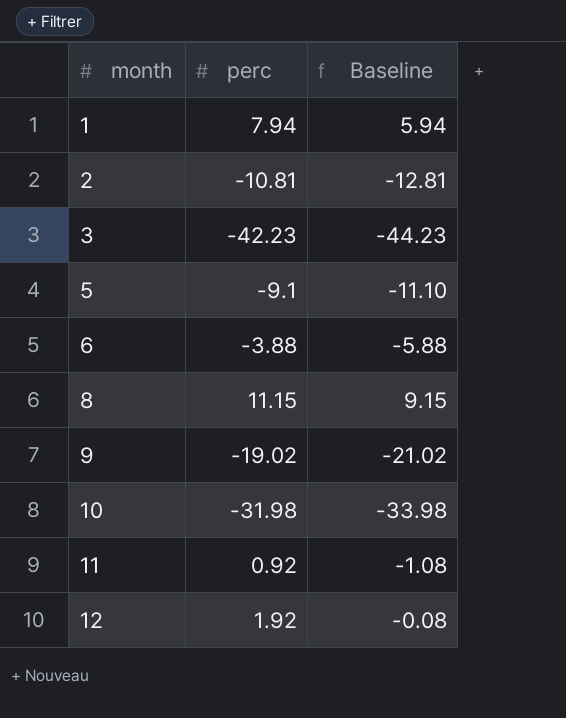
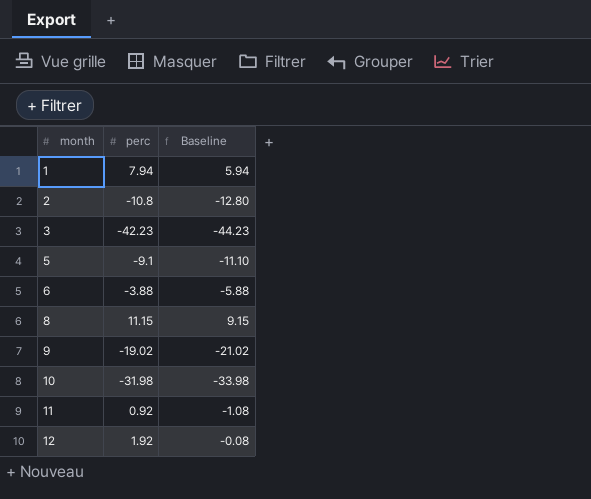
2 | perc: -10.81 -> -10.8
2 | Baseline: -12.81 -> -12.80

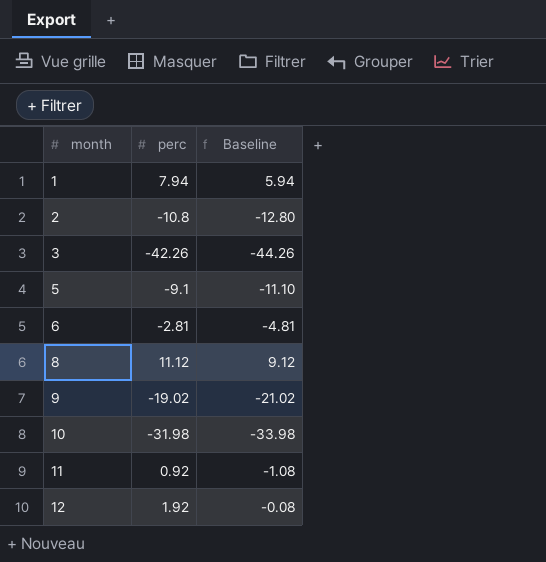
3 | perc: -42.23 -> -42.26
3 | Baseline: -44.23 -> -44.26
6 | perc: -3.88 -> -2.81
6 | Baseline: -5.88 -> -4.81
8 | perc: 11.15 -> 11.12
8 | Baseline: 9.15 -> 9.12

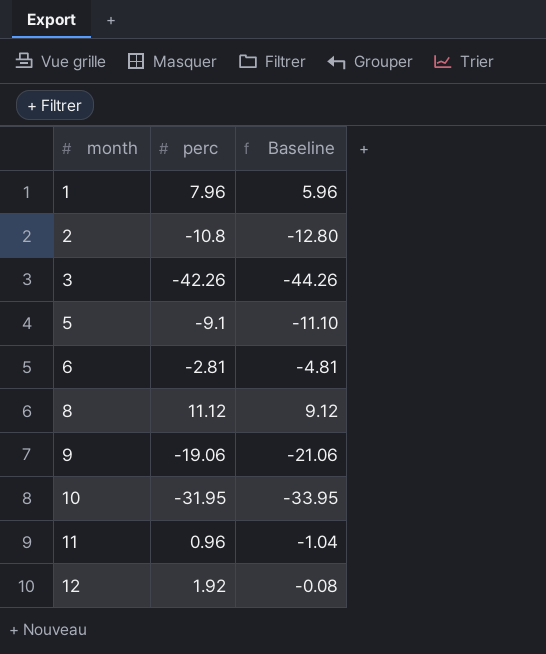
1 | perc: 7.94 -> 7.96
1 | Baseline: 5.94 -> 5.96
9 | perc: -19.02 -> -19.06
9 | Baseline: -21.02 -> -21.06
10 | perc: -31.98 -> -31.95
10 | Baseline: -33.98 -> -33.95
11 | perc: 0.92 -> 0.96
11 | Baseline: -1.08 -> -1.04

